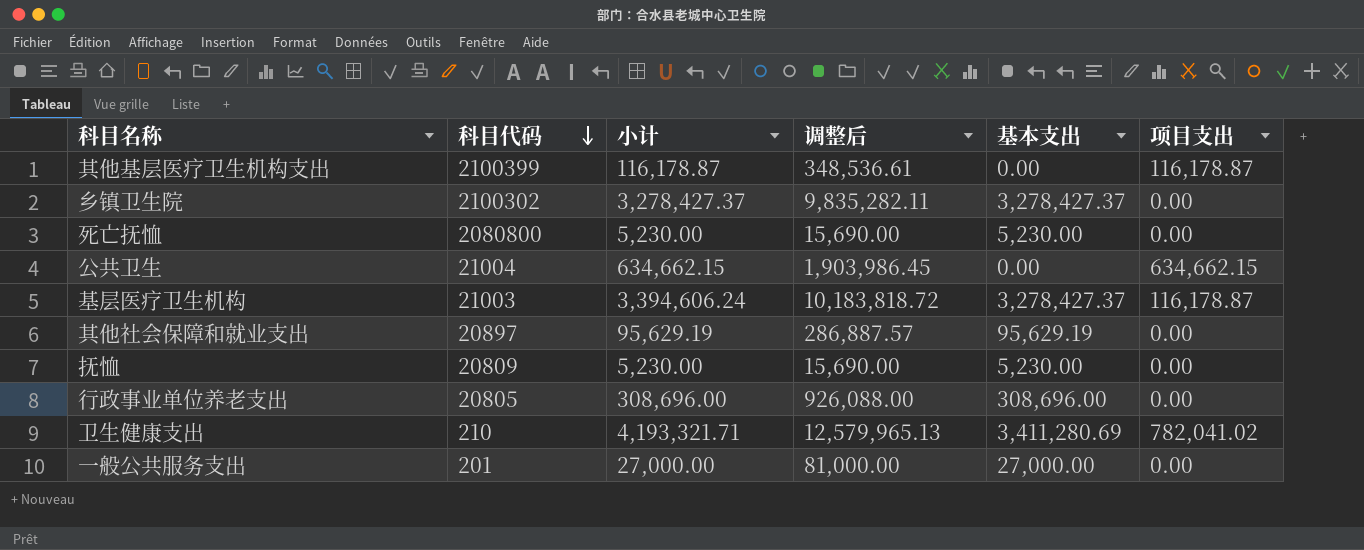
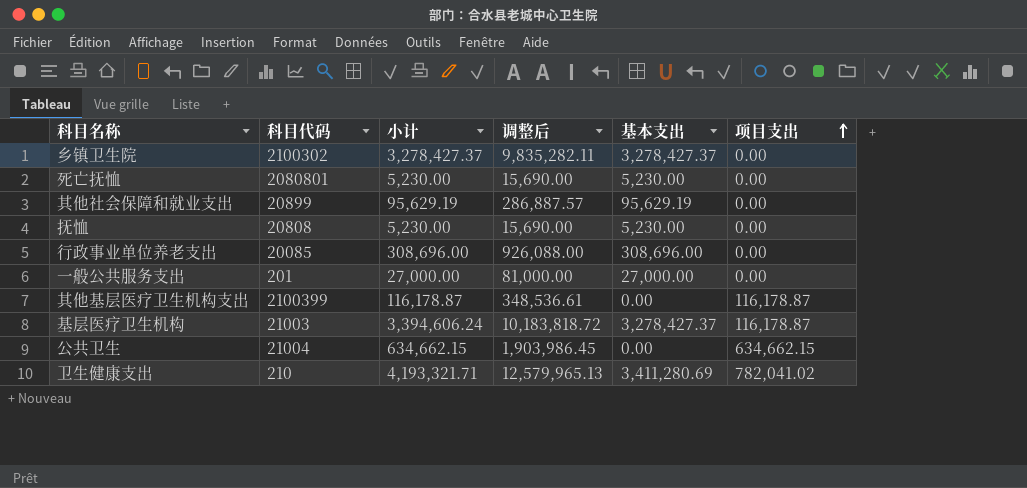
row order: 科目代码 descending -> 项目支出 ascending
死亡抚恤 | 科目代码: 2080800 -> 2080801
其他社会保障和就业支出 | 科目代码: 20897 -> 20899
抚恤 | 科目代码: 20809 -> 20808
行政事业单位养老支出 | 科目代码: 20805 -> 20085

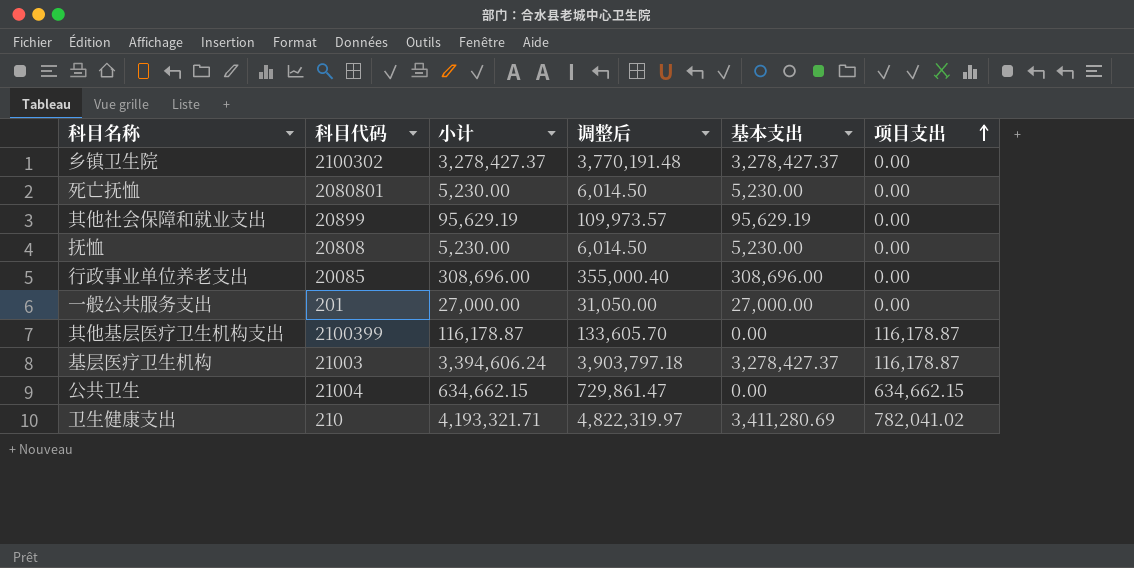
column 调整后 | formula: [小计] * 3 -> [小计] * 1.15

